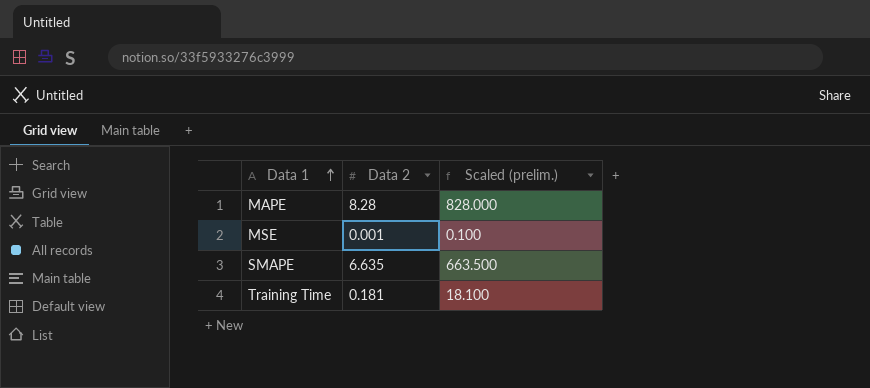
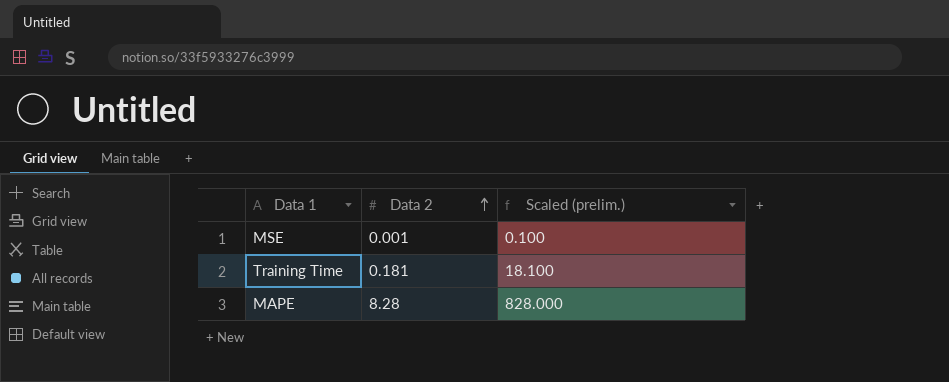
row order: Data 1 ascending -> Data 2 ascending
row SMAPE: 6.635 | 663.500 -> none

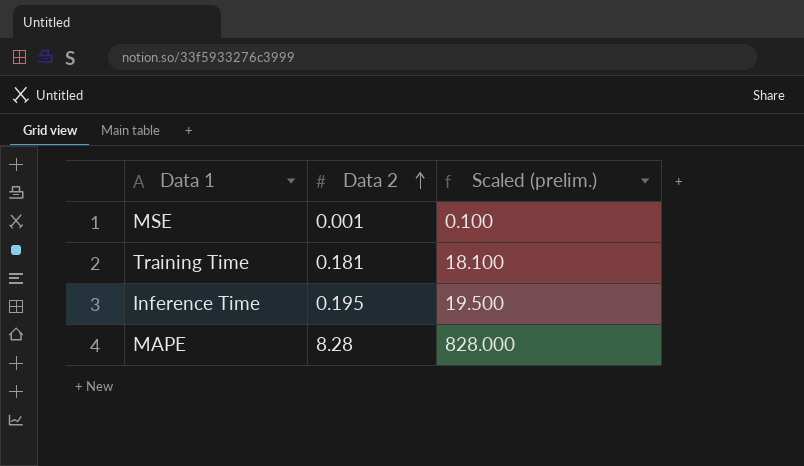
row Inference Time: none -> 0.195 | 19.500

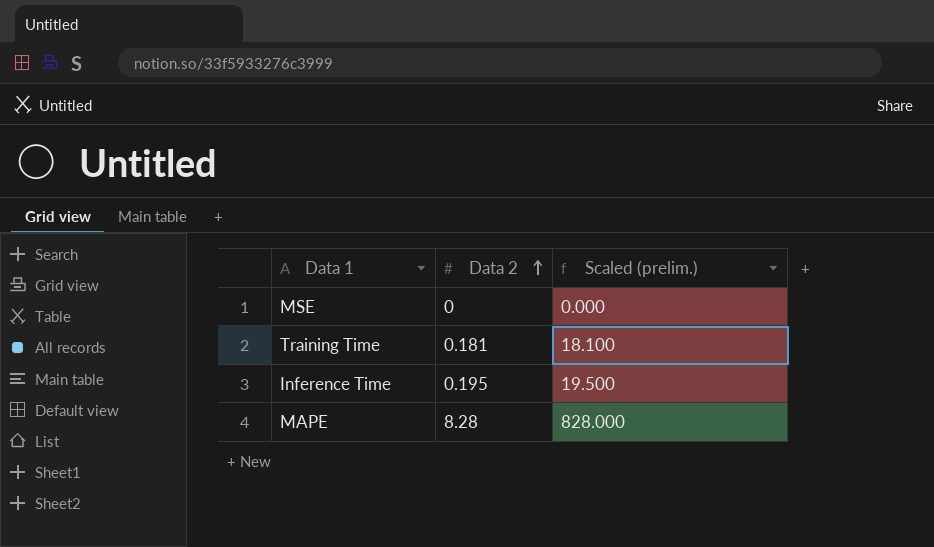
MSE | Data 2: 0.001 -> 0
MSE | Scaled (prelim.): 0.100 -> 0.000

